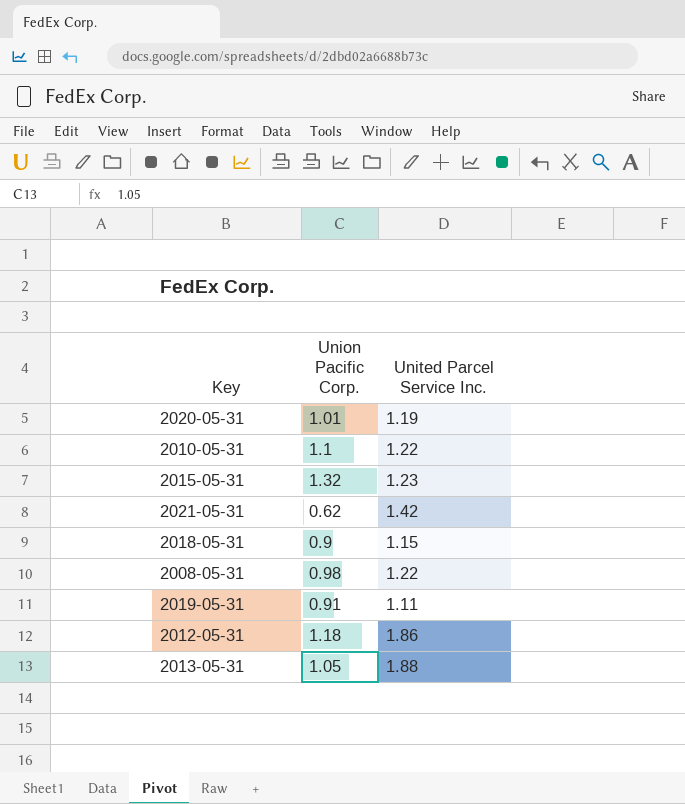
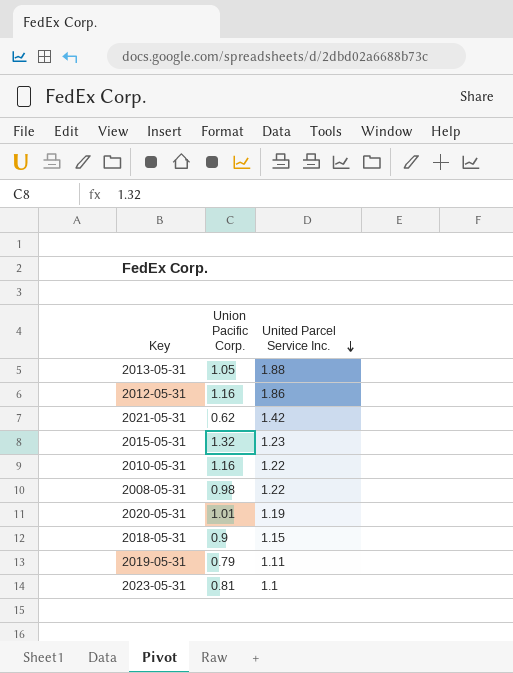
row order: none -> United Parcel Service Inc. descending
2012-05-31 | Union Pacific Corp.: 1.18 -> 1.16
2010-05-31 | Union Pacific Corp.: 1.1 -> 1.16
2019-05-31 | Union Pacific Corp.: 0.91 -> 0.79
row 2023-05-31: none -> 0.81 | 1.1

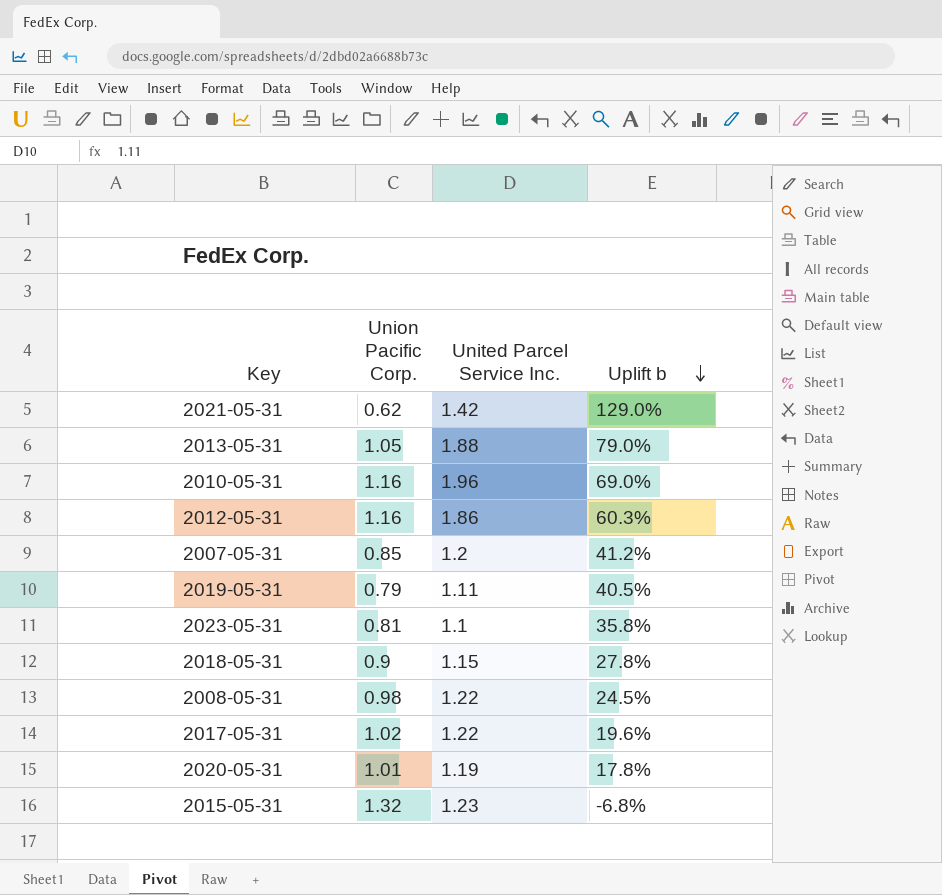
row order: United Parcel Service Inc. descending -> Uplift b descending
column Uplift b | formula: none -> ([United Parcel Service Inc.] - [Union Pacific Corp.]) / [Union Pacific Corp.]
2010-05-31 | United Parcel Service Inc.: 1.22 -> 1.96
row 2007-05-31: none -> 0.85 | 1.2 | 41.2%
row 2017-05-31: none -> 1.02 | 1.22 | 19.6%

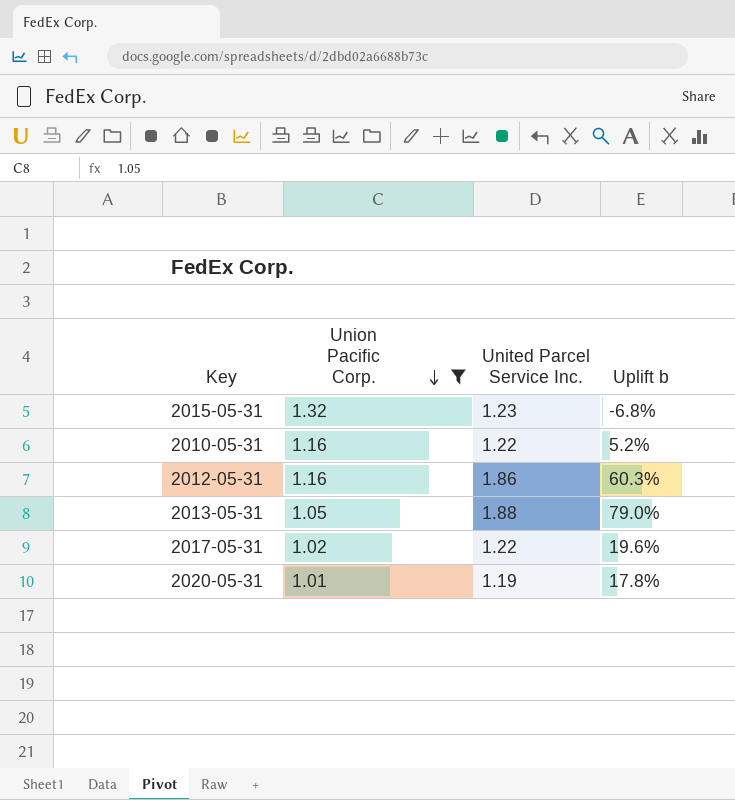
filter: none -> Union Pacific Corp. >= 1.01
row order: Uplift b descending -> Union Pacific Corp. descending
2010-05-31 | United Parcel Service Inc.: 1.96 -> 1.22
2010-05-31 | Uplift b: 69.0% -> 5.2%

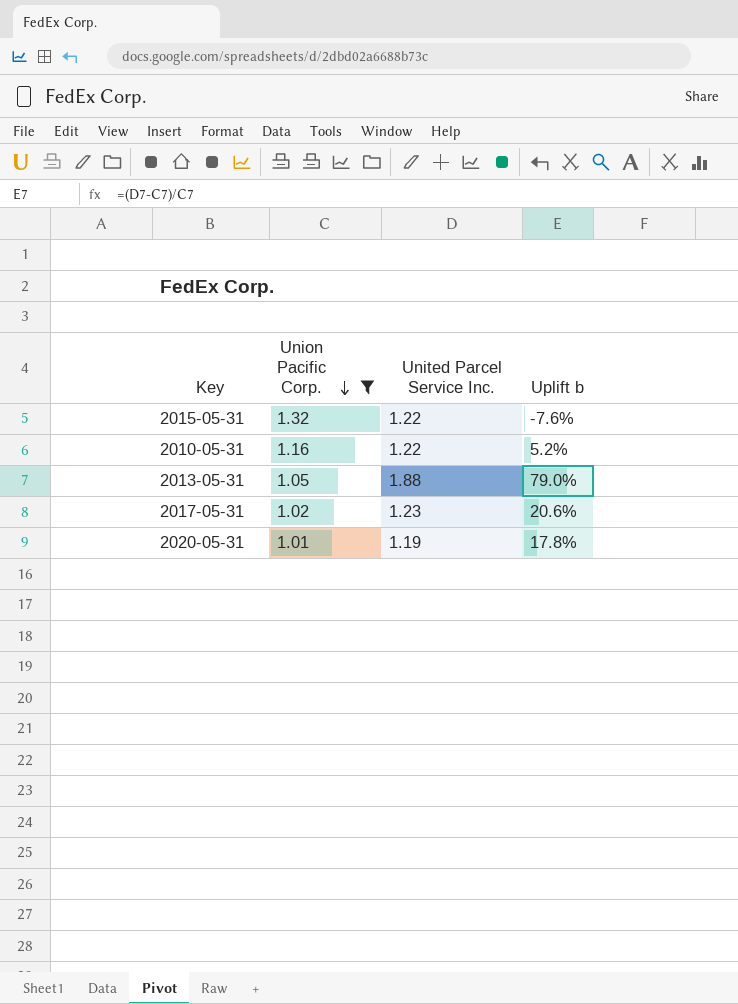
row 2012-05-31: 1.16 | 1.86 | 60.3% -> none
2015-05-31 | United Parcel Service Inc.: 1.23 -> 1.22
2015-05-31 | Uplift b: -6.8% -> -7.6%
2017-05-31 | United Parcel Service Inc.: 1.22 -> 1.23
2017-05-31 | Uplift b: 19.6% -> 20.6%

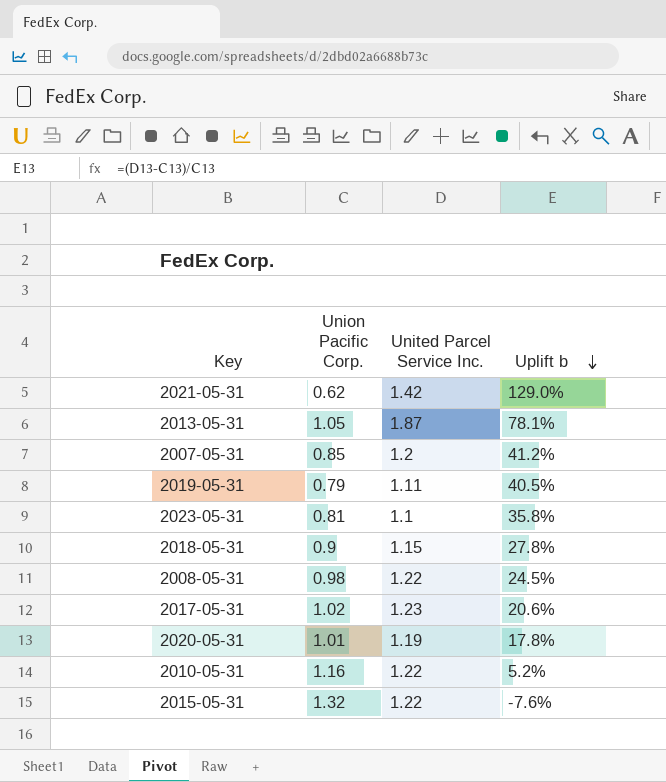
filter: Union Pacific Corp. >= 1.01 -> none
row order: Union Pacific Corp. descending -> Uplift b descending
2013-05-31 | United Parcel Service Inc.: 1.88 -> 1.87
2013-05-31 | Uplift b: 79.0% -> 78.1%

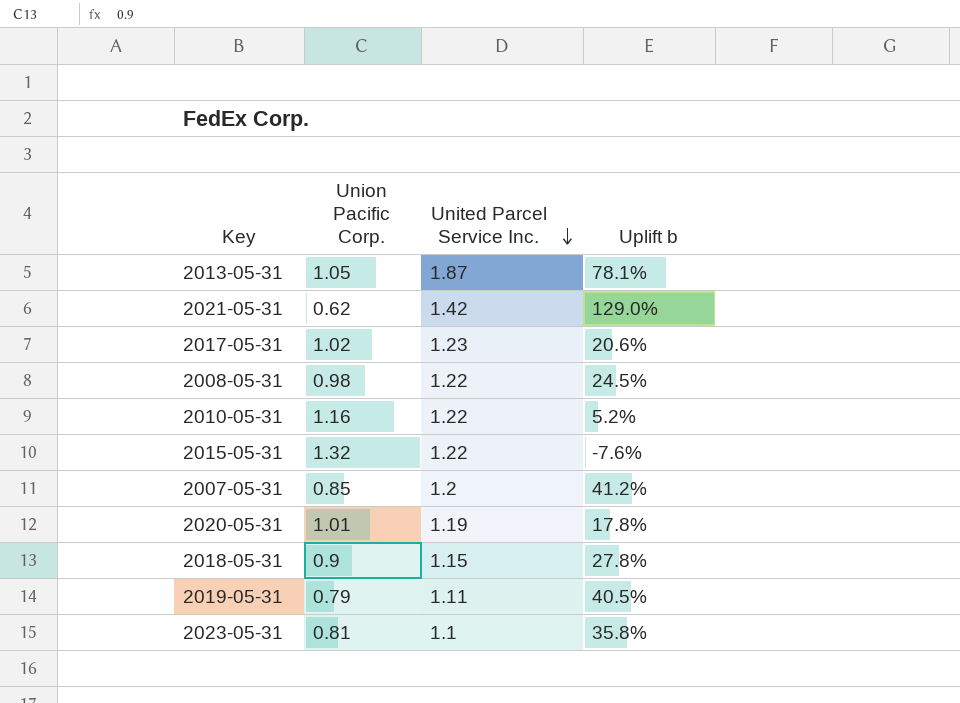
row order: Uplift b descending -> United Parcel Service Inc. descending

